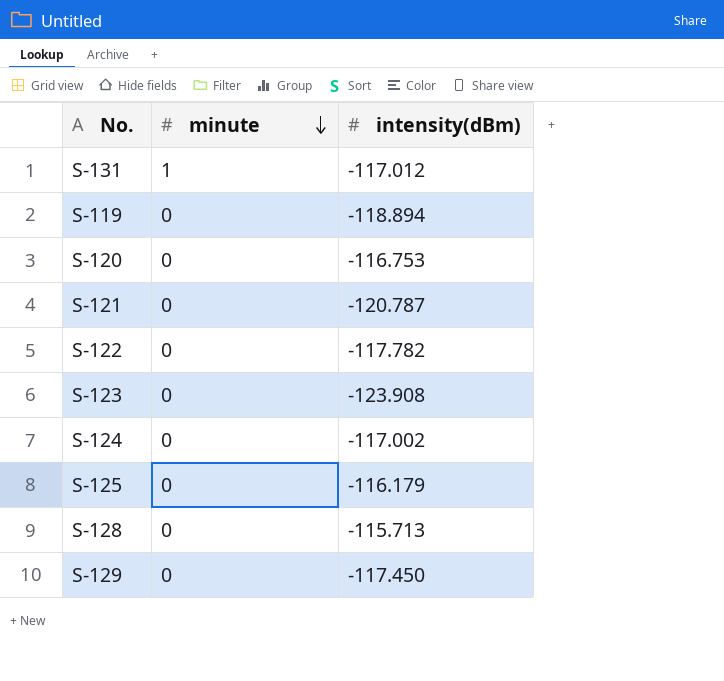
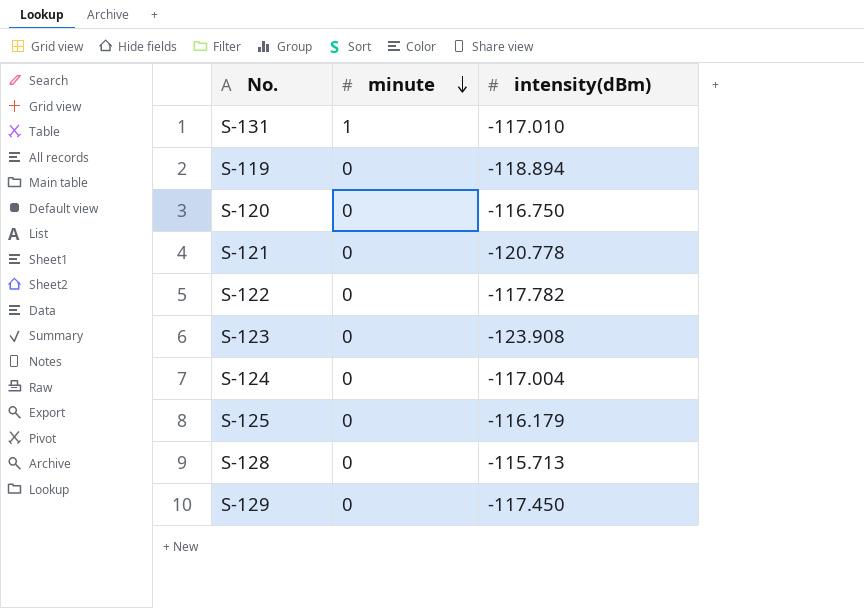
S-131 | intensity(dBm): -117.012 -> -117.010
S-120 | intensity(dBm): -116.753 -> -116.750
S-121 | intensity(dBm): -120.787 -> -120.778
S-124 | intensity(dBm): -117.002 -> -117.004

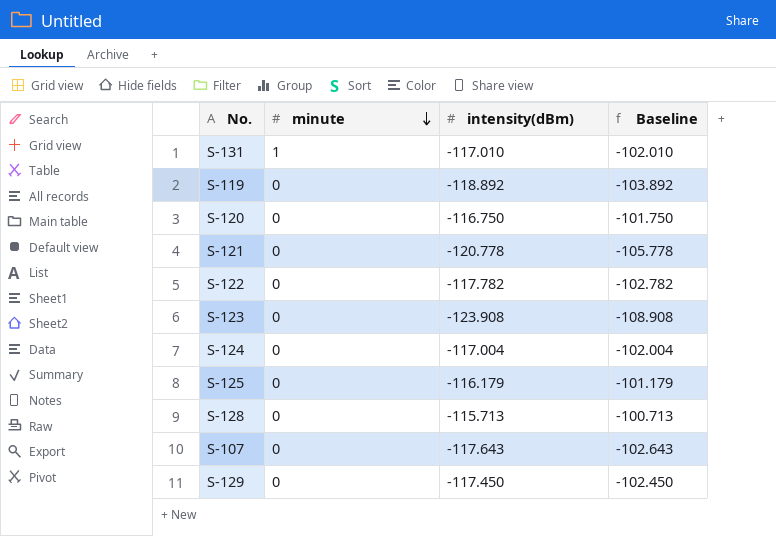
column Baseline | formula: none -> [intensity(dBm)] + 15
S-119 | intensity(dBm): -118.894 -> -118.892
row S-107: none -> 0 | -117.643 | -102.643

